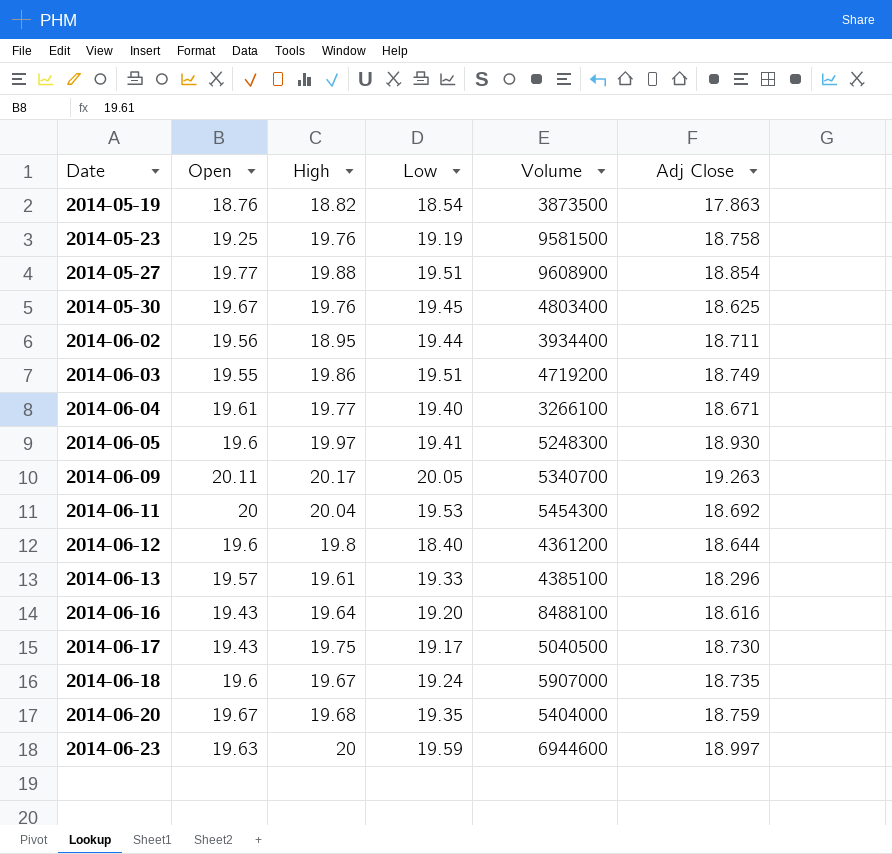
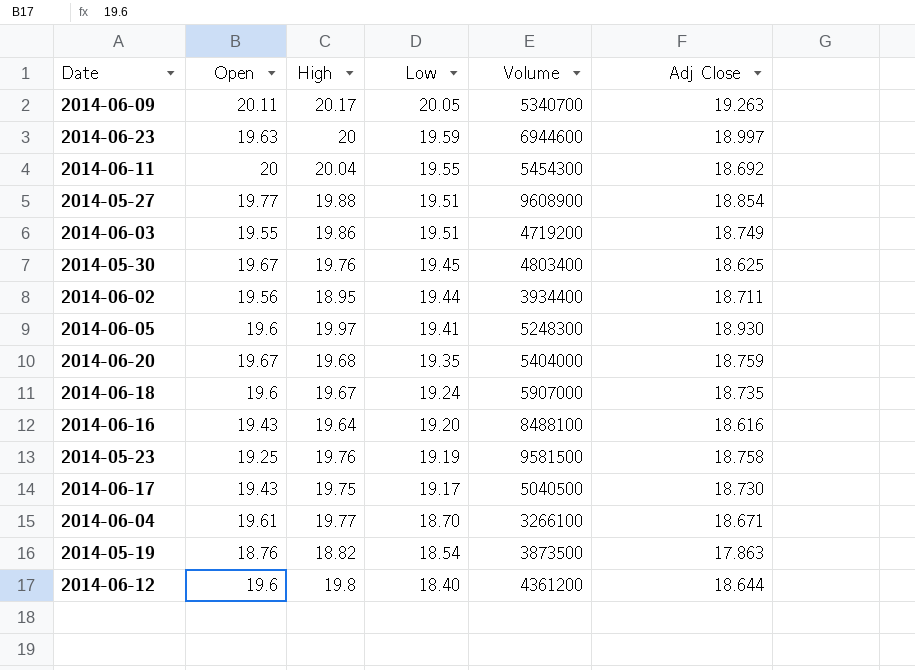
row order: Date ascending -> Low descending
row 2014-06-13: 19.57 | 19.61 | 19.33 | 4385100 | 18.296 -> none
2014-06-11 | Low: 19.53 -> 19.55
2014-06-04 | Low: 19.40 -> 18.70

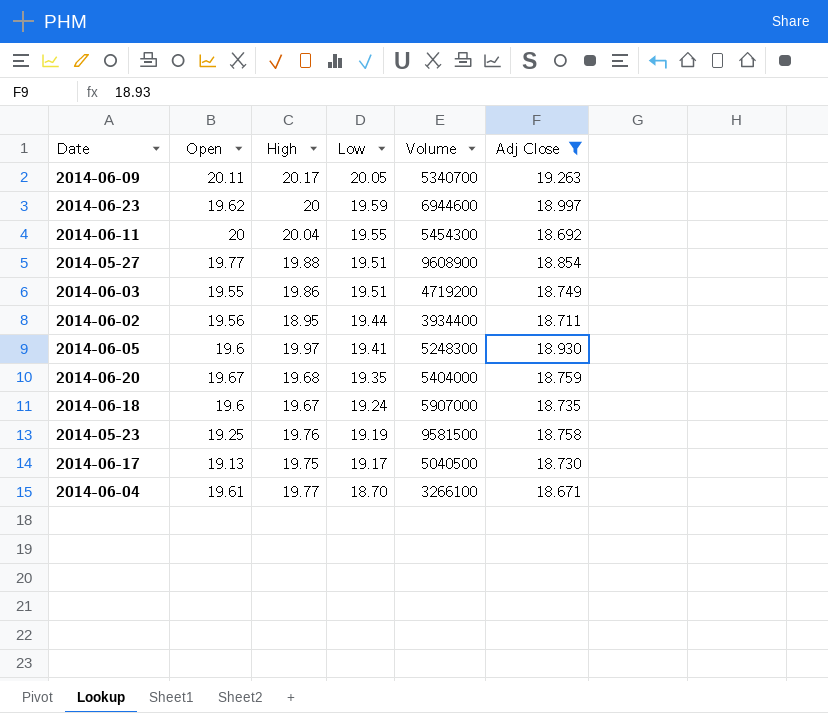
filter: none -> Adj Close >= 18.671
2014-06-23 | Open: 19.63 -> 19.62
2014-06-17 | Open: 19.43 -> 19.13

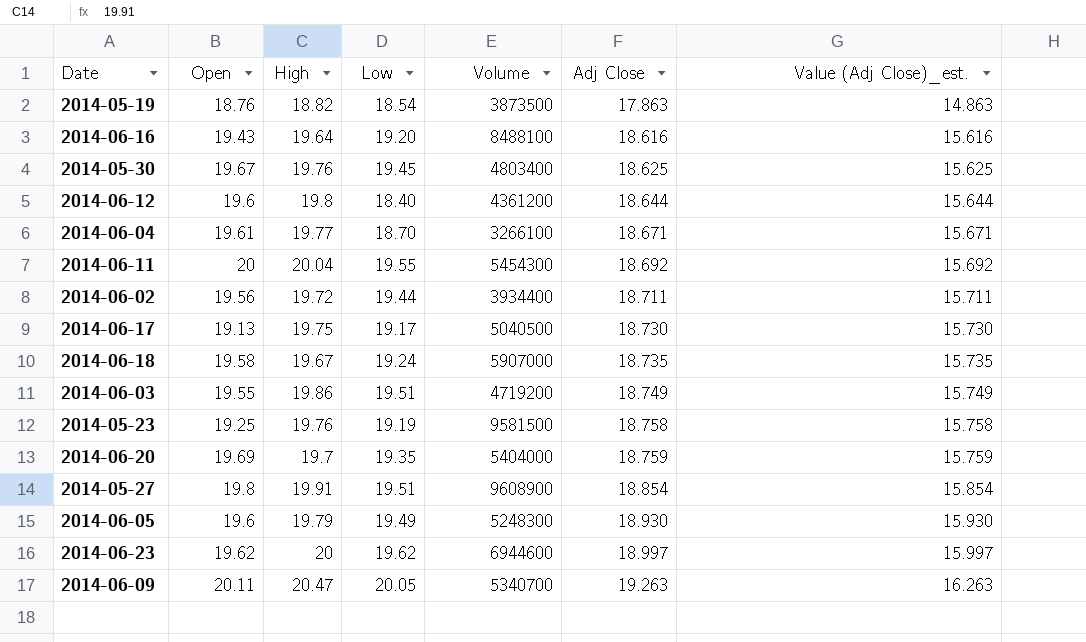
filter: Adj Close >= 18.671 -> none
row order: Low descending -> Adj Close ascending
column Value (Adj Close)_est. | formula: none -> [Adj Close] - 3
2014-06-02 | High: 18.95 -> 19.72
2014-06-18 | Open: 19.6 -> 19.58
2014-06-20 | Open: 19.67 -> 19.69
2014-06-20 | High: 19.68 -> 19.7
2014-05-27 | Open: 19.77 -> 19.8
2014-05-27 | High: 19.88 -> 19.91
2014-06-05 | High: 19.97 -> 19.79
2014-06-05 | Low: 19.41 -> 19.49
2014-06-23 | Low: 19.59 -> 19.62
2014-06-09 | High: 20.17 -> 20.47

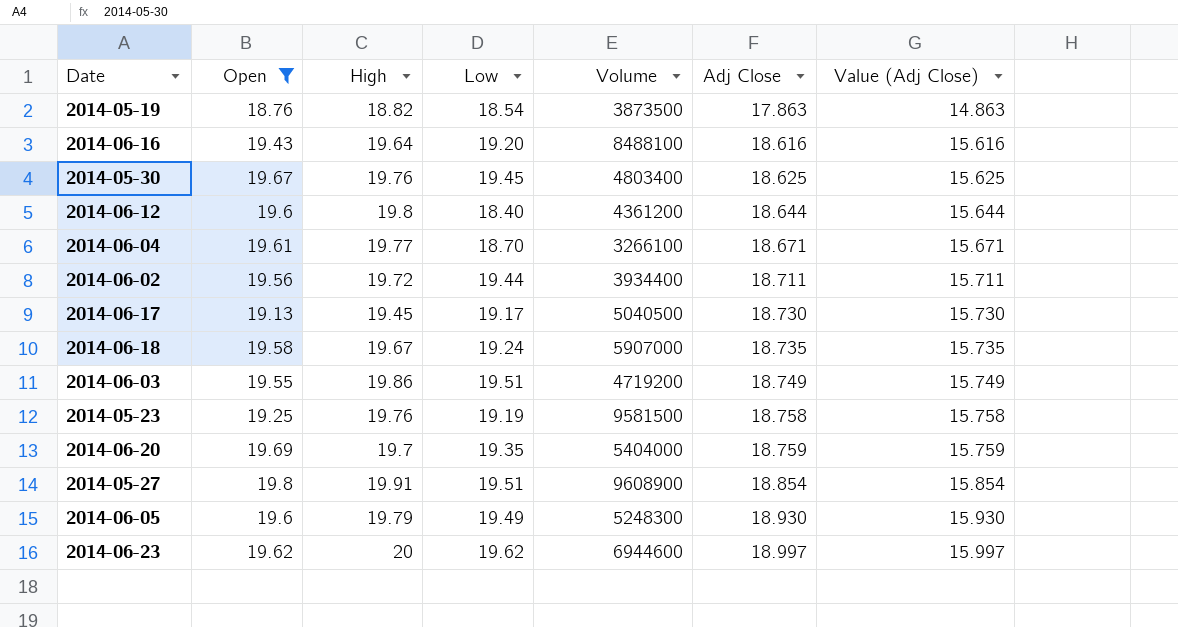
filter: none -> Open <= 19.8
column name: Value (Adj Close)_est. -> Value (Adj Close)
2014-06-17 | High: 19.75 -> 19.45

